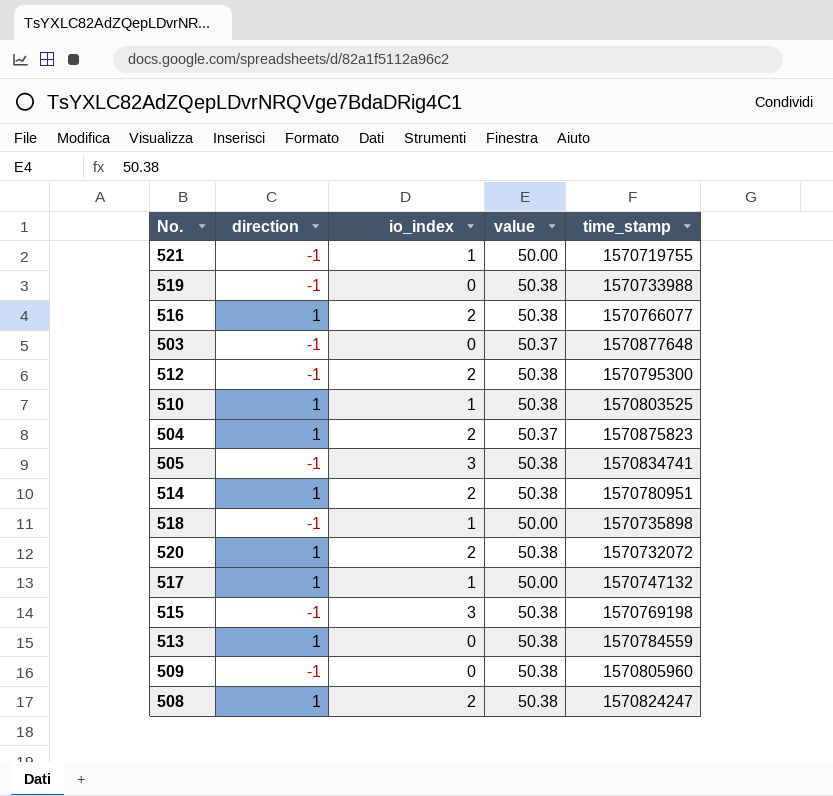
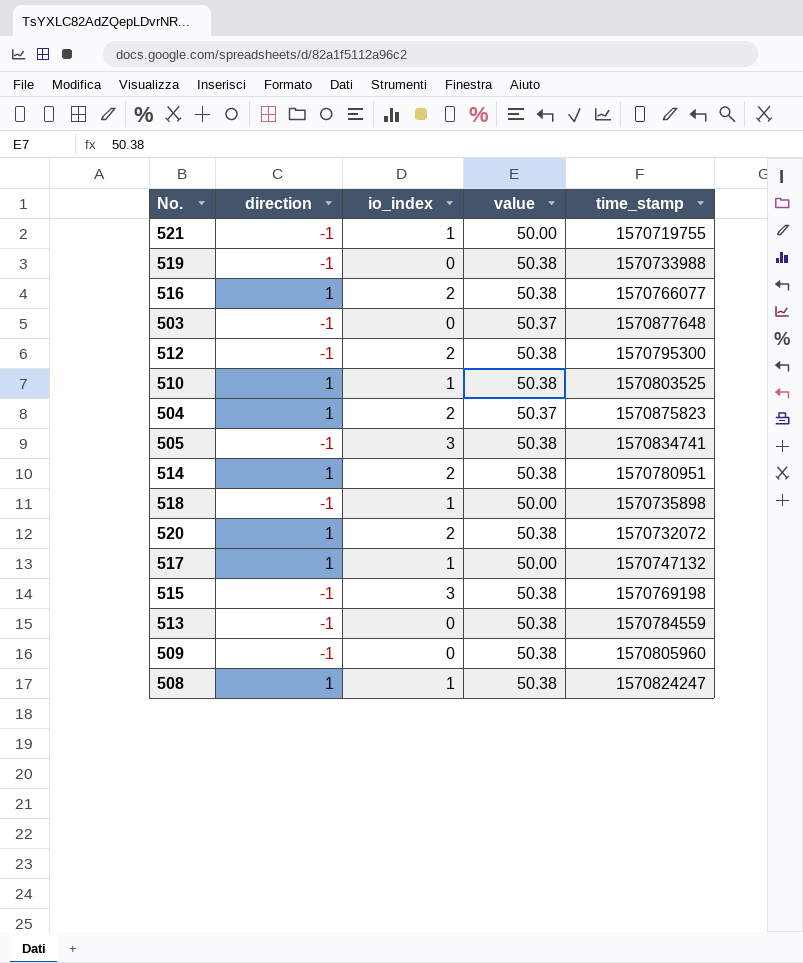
513 | direction: 1 -> -1
508 | io_index: 2 -> 1

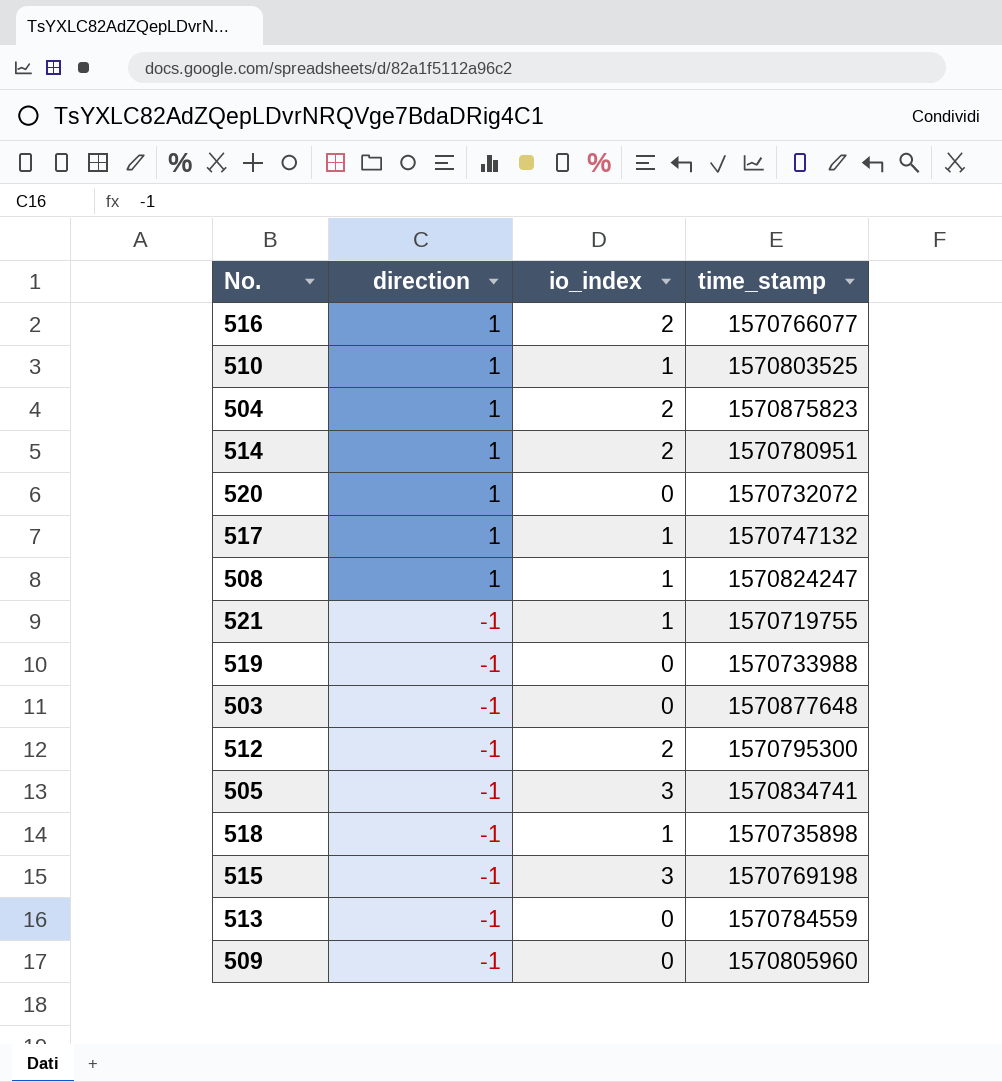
row order: none -> direction descending
column value | position: 4 -> none
520 | io_index: 2 -> 0

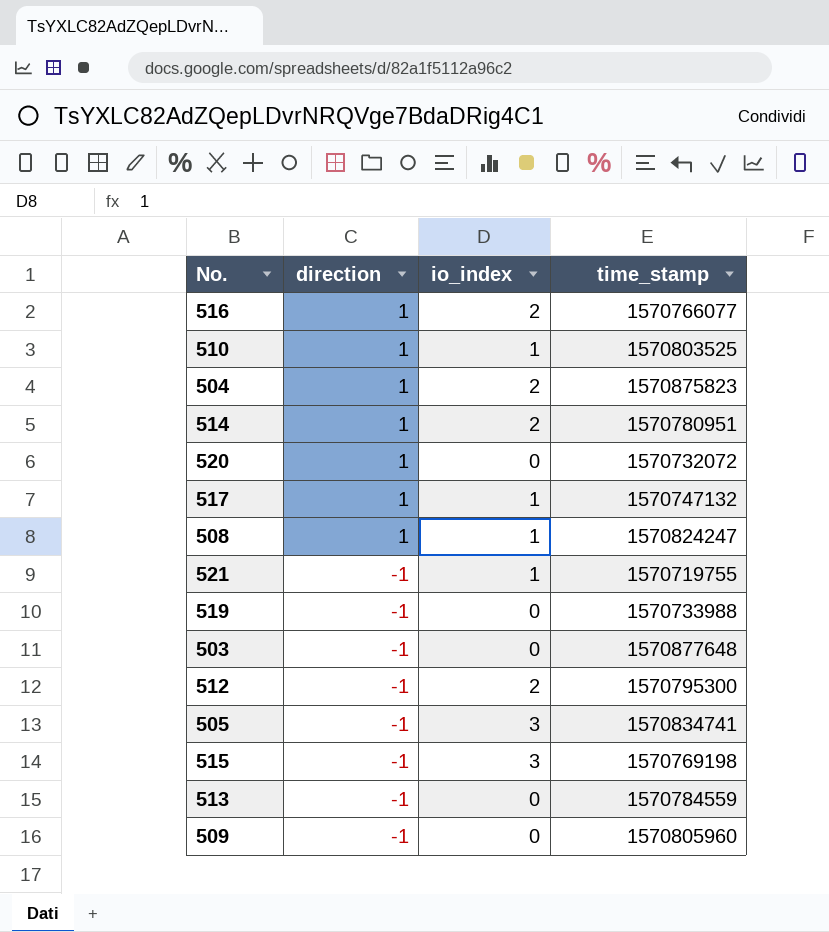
row 518: -1 | 1 | 1570735898 -> none

